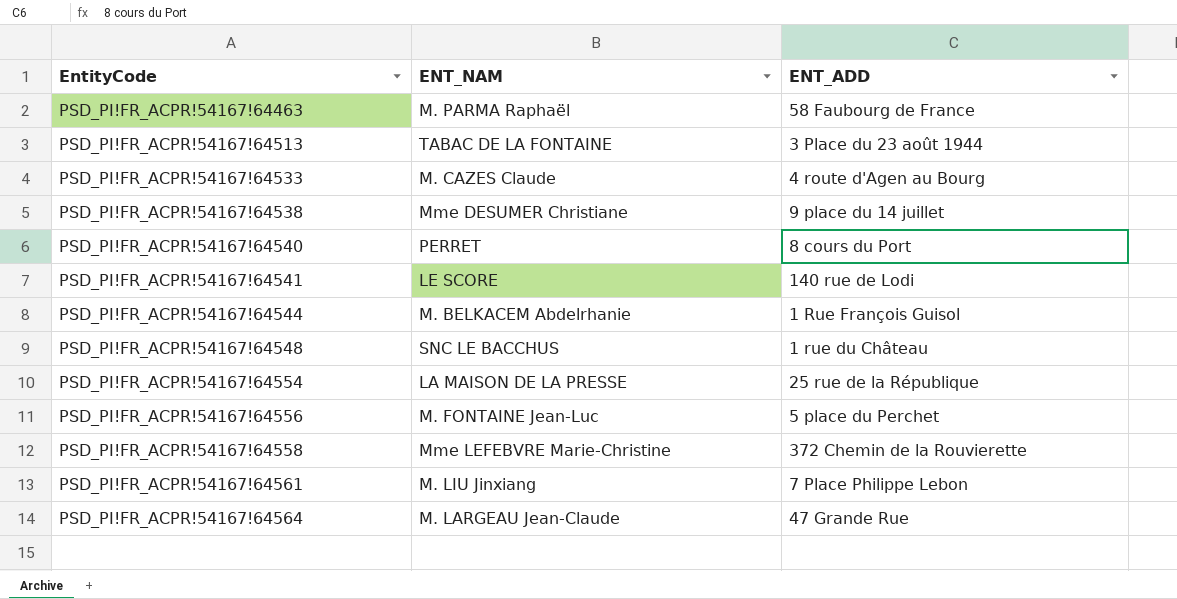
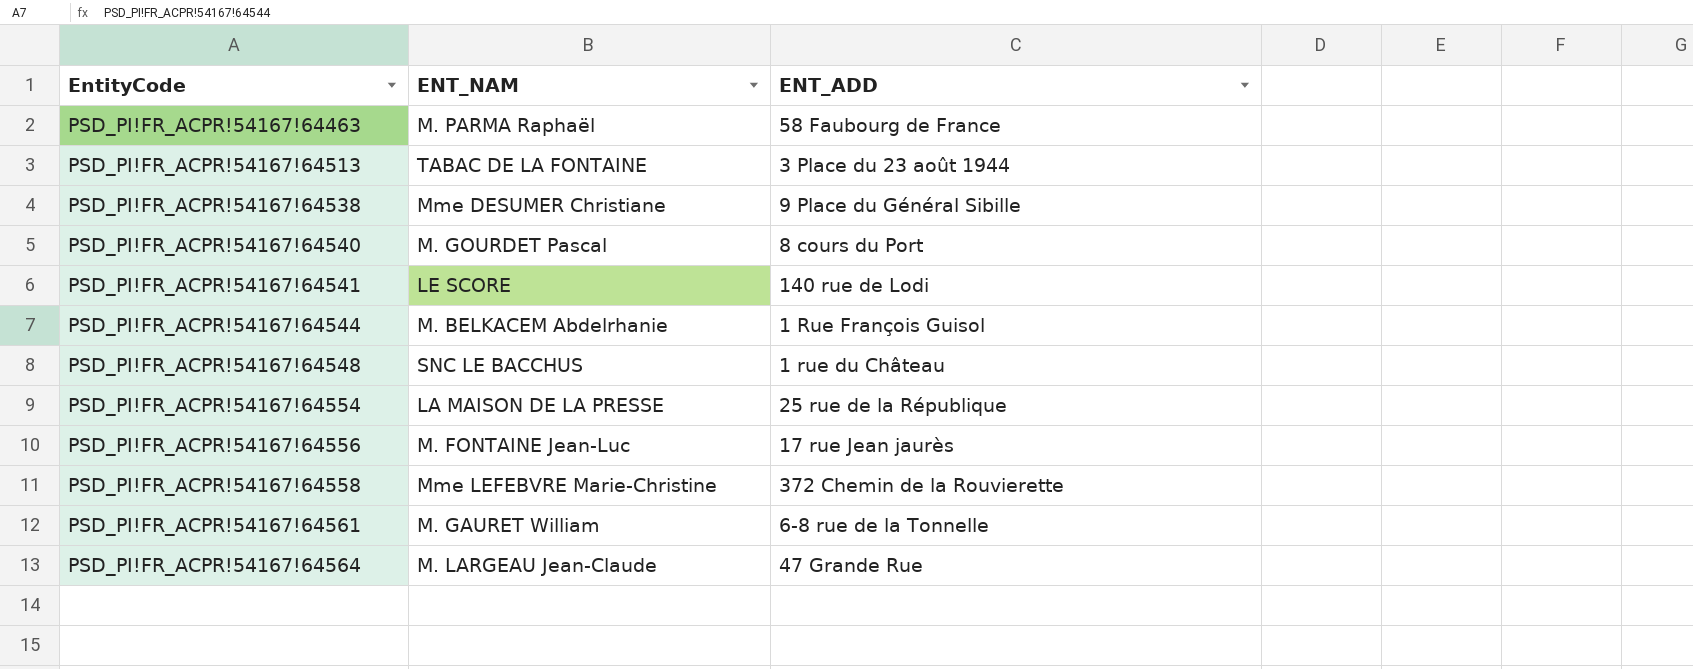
row PSD_PI!FR_ACPR!54167!64533: M. CAZES Claude | 4 route d'Agen au Bourg -> none
PSD_PI!FR_ACPR!54167!64538 | ENT_ADD: 9 place du 14 juillet -> 9 Place du Général Sibille
PSD_PI!FR_ACPR!54167!64540 | ENT_NAM: PERRET -> M. GOURDET Pascal
PSD_PI!FR_ACPR!54167!64556 | ENT_ADD: 5 place du Perchet -> 17 rue Jean jaurès
PSD_PI!FR_ACPR!54167!64561 | ENT_NAM: M. LIU Jinxiang -> M. GAURET William
PSD_PI!FR_ACPR!54167!64561 | ENT_ADD: 7 Place Philippe Lebon -> 6-8 rue de la Tonnelle

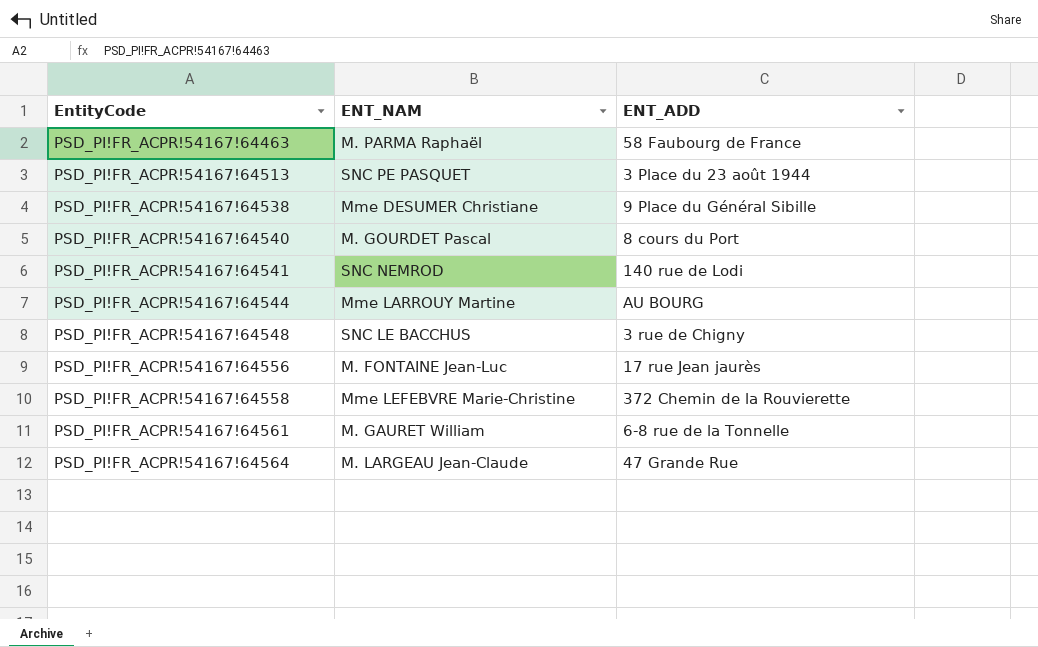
row PSD_PI!FR_ACPR!54167!64554: LA MAISON DE LA PRESSE | 25 rue de la République -> none
PSD_PI!FR_ACPR!54167!64513 | ENT_NAM: TABAC DE LA FONTAINE -> SNC PE PASQUET
PSD_PI!FR_ACPR!54167!64541 | ENT_NAM: LE SCORE -> SNC NEMROD
PSD_PI!FR_ACPR!54167!64544 | ENT_NAM: M. BELKACEM Abdelrhanie -> Mme LARROUY Martine
PSD_PI!FR_ACPR!54167!64544 | ENT_ADD: 1 Rue François Guisol -> AU BOURG
PSD_PI!FR_ACPR!54167!64548 | ENT_ADD: 1 rue du Château -> 3 rue de Chigny

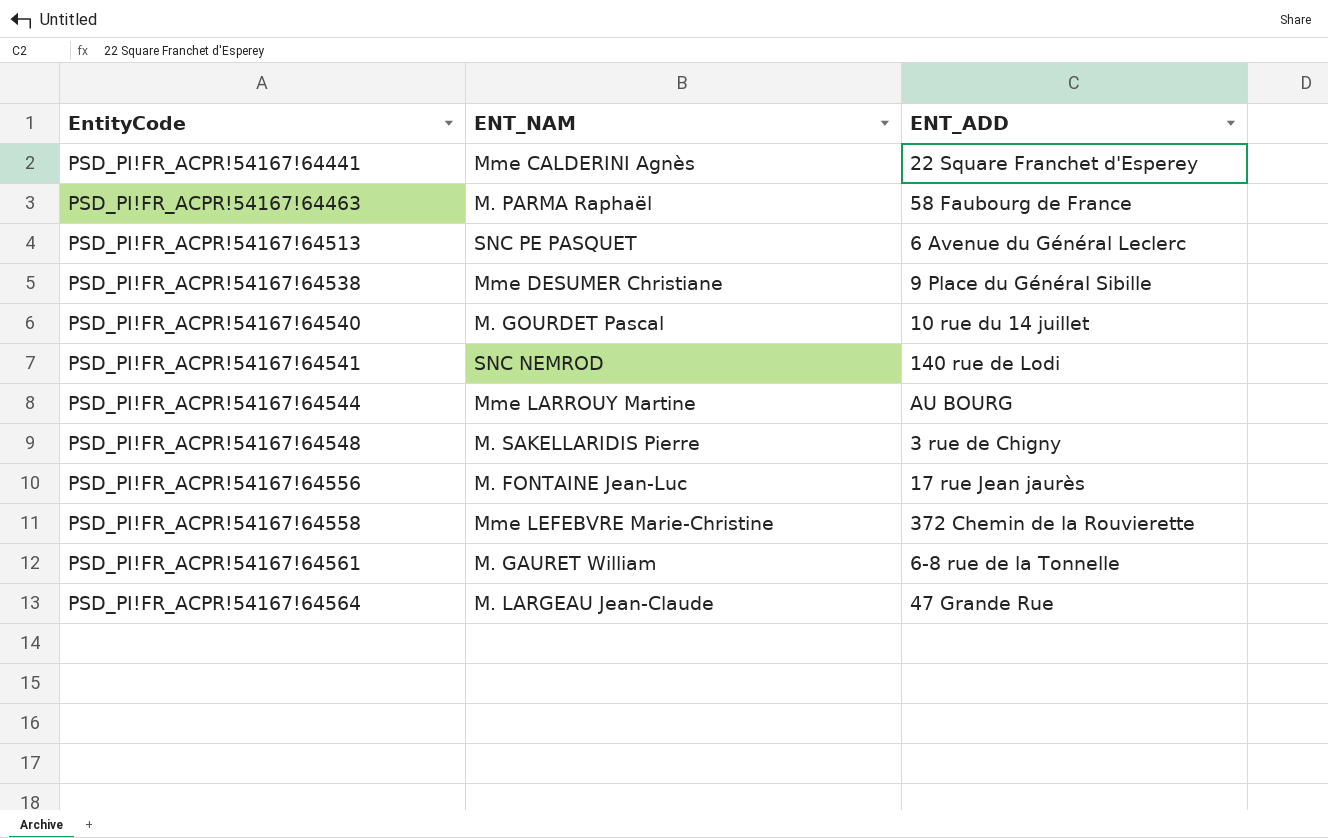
row PSD_PI!FR_ACPR!54167!64441: none -> Mme CALDERINI Agnès | 22 Square Franchet d'Esperey
PSD_PI!FR_ACPR!54167!64513 | ENT_ADD: 3 Place du 23 août 1944 -> 6 Avenue du Général Leclerc
PSD_PI!FR_ACPR!54167!64540 | ENT_ADD: 8 cours du Port -> 10 rue du 14 juillet
PSD_PI!FR_ACPR!54167!64548 | ENT_NAM: SNC LE BACCHUS -> M. SAKELLARIDIS Pierre

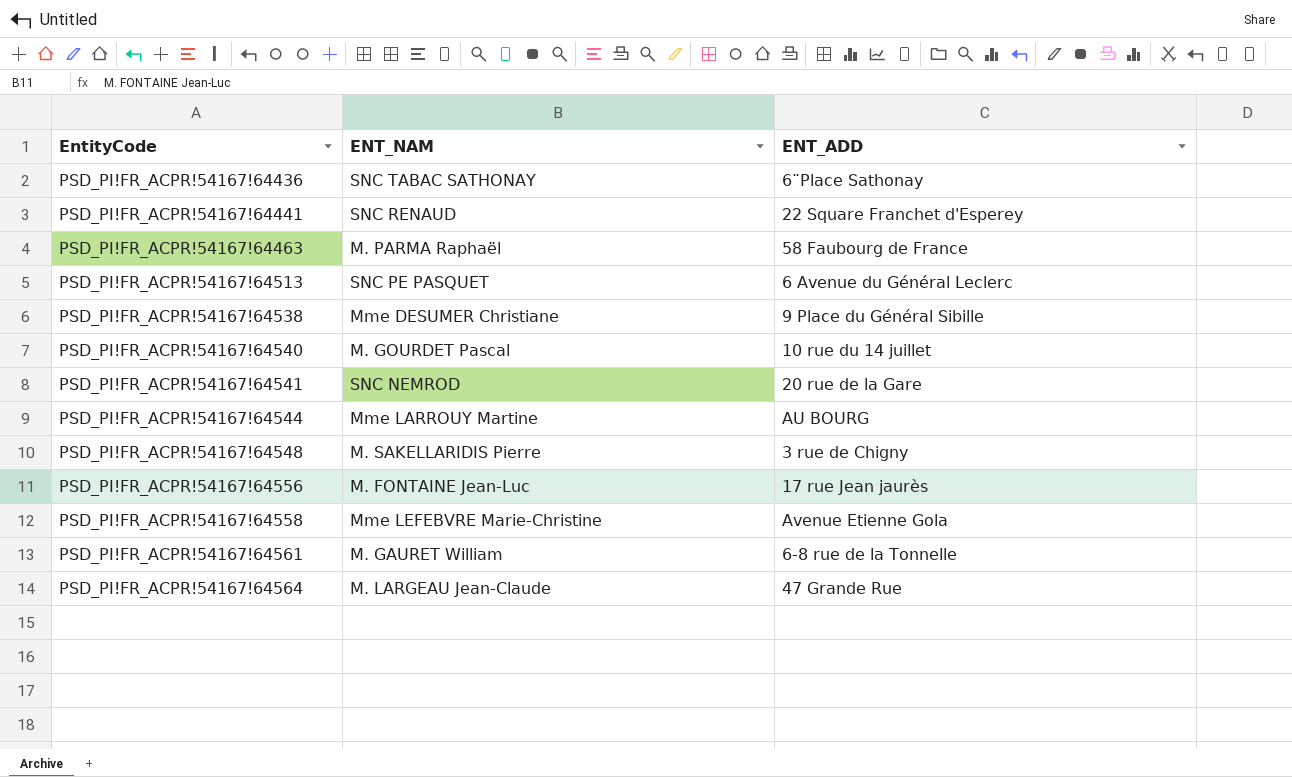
row PSD_PI!FR_ACPR!54167!64436: none -> SNC TABAC SATHONAY | 6¨Place Sathonay
PSD_PI!FR_ACPR!54167!64441 | ENT_NAM: Mme CALDERINI Agnès -> SNC RENAUD
PSD_PI!FR_ACPR!54167!64541 | ENT_ADD: 140 rue de Lodi -> 20 rue de la Gare
PSD_PI!FR_ACPR!54167!64558 | ENT_ADD: 372 Chemin de la Rouvierette -> Avenue Etienne Gola

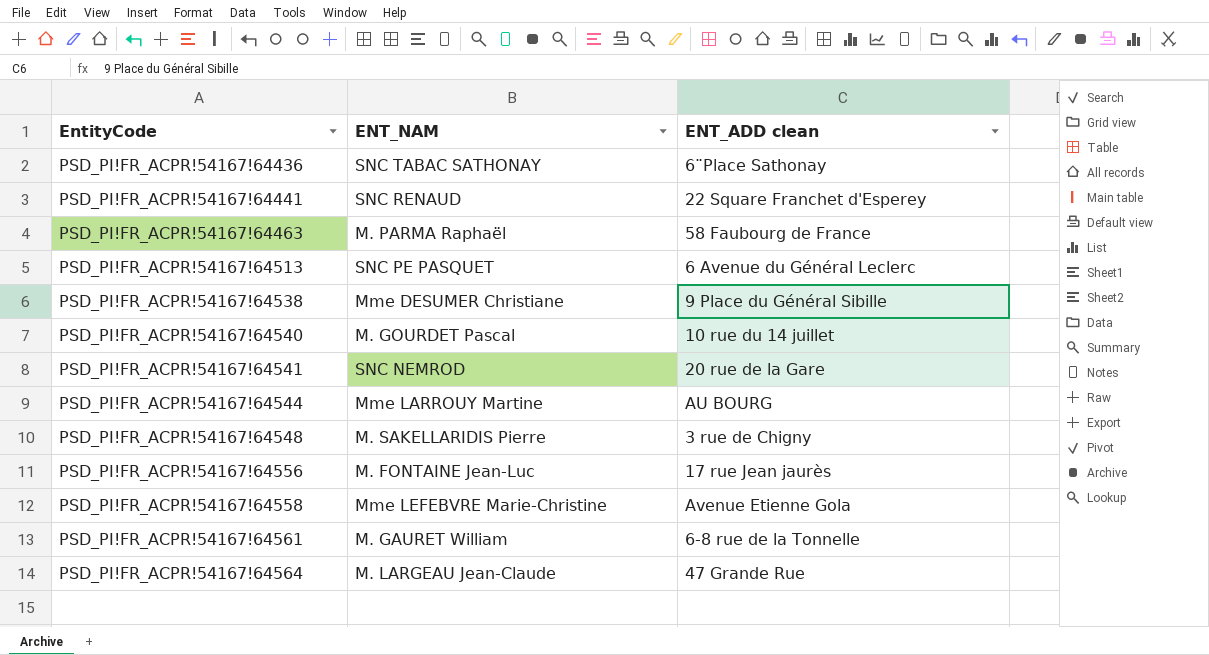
column name: ENT_ADD -> ENT_ADD clean

